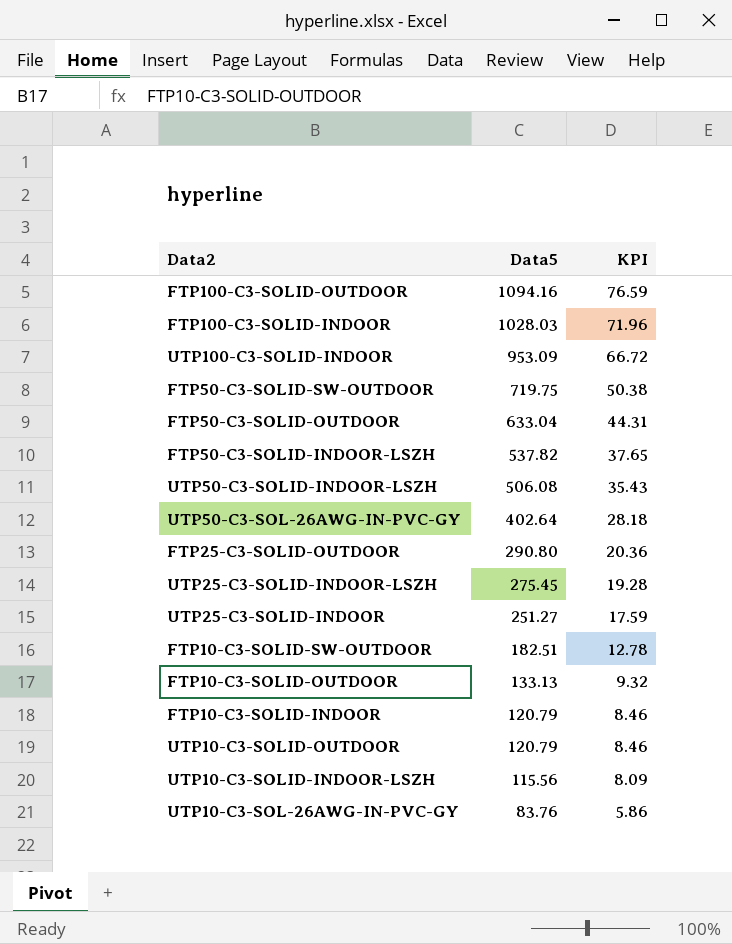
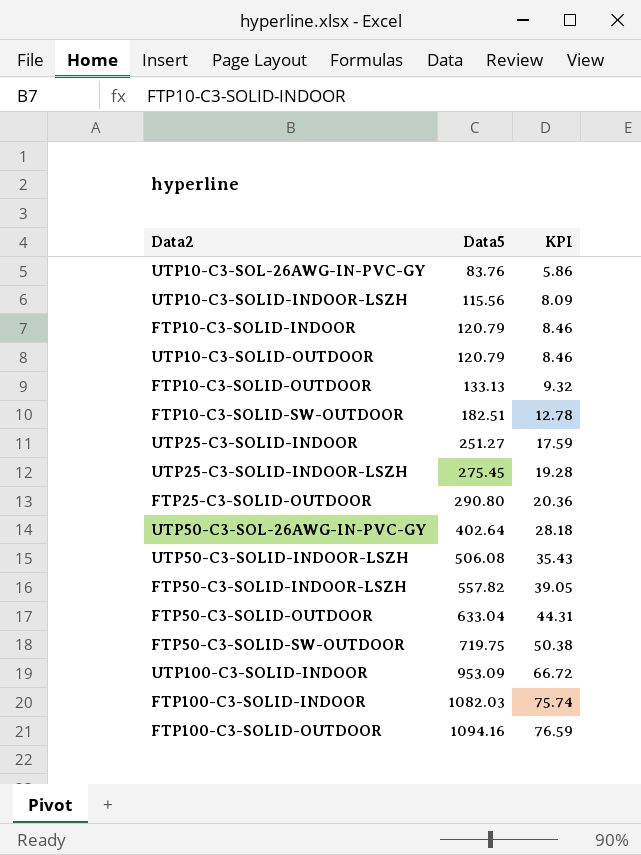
row order: Data5 descending -> Data5 ascending
FTP50-C3-SOLID-INDOOR-LSZH | Data5: 537.82 -> 557.82
FTP50-C3-SOLID-INDOOR-LSZH | KPI: 37.65 -> 39.05
FTP100-C3-SOLID-INDOOR | Data5: 1028.03 -> 1082.03
FTP100-C3-SOLID-INDOOR | KPI: 71.96 -> 75.74

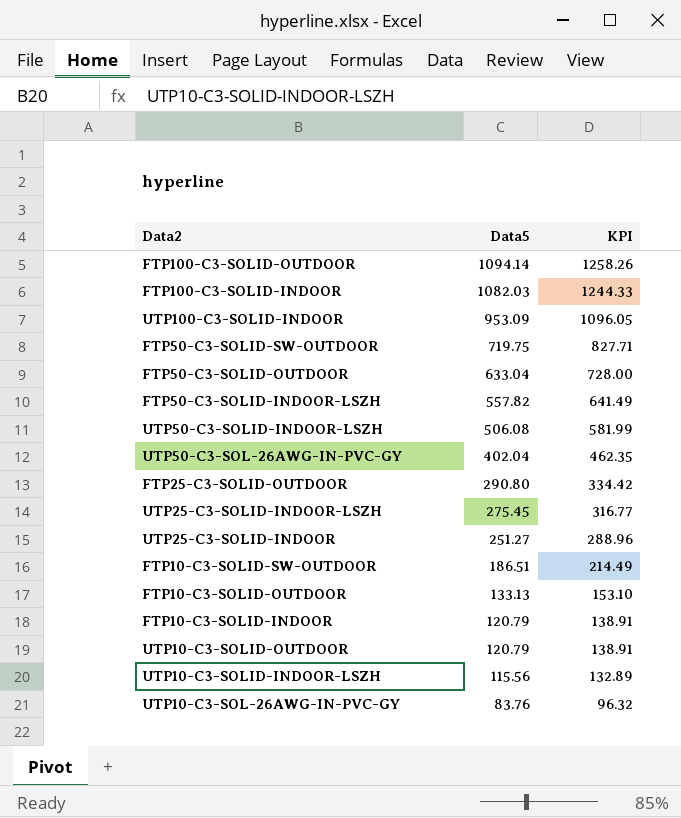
row order: Data5 ascending -> Data5 descending
column KPI | formula: [Data5] * 0.07 -> [Data5] * 1.15
FTP100-C3-SOLID-OUTDOOR | Data5: 1094.16 -> 1094.14
UTP50-C3-SOL-26AWG-IN-PVC-GY | Data5: 402.64 -> 402.04
FTP10-C3-SOLID-SW-OUTDOOR | Data5: 182.51 -> 186.51

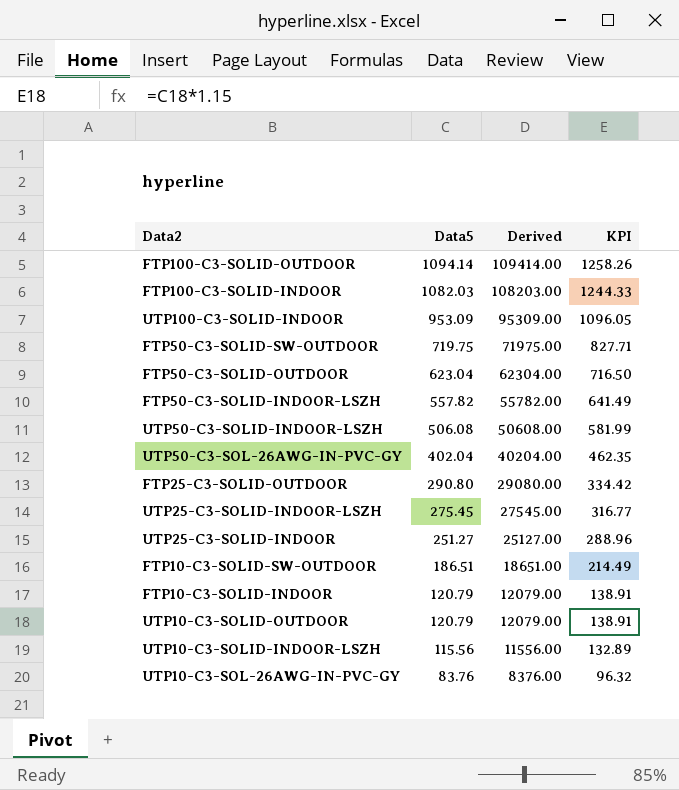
column Derived | formula: none -> [Data5] * 100
row FTP10-C3-SOLID-OUTDOOR: 133.13 | 153.10 -> none
FTP50-C3-SOLID-OUTDOOR | Data5: 633.04 -> 623.04
FTP50-C3-SOLID-OUTDOOR | KPI: 728.00 -> 716.50

